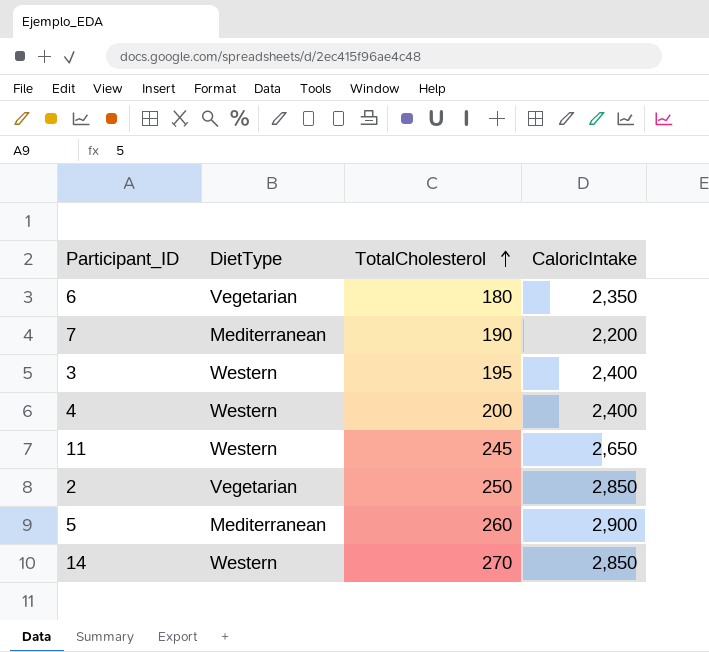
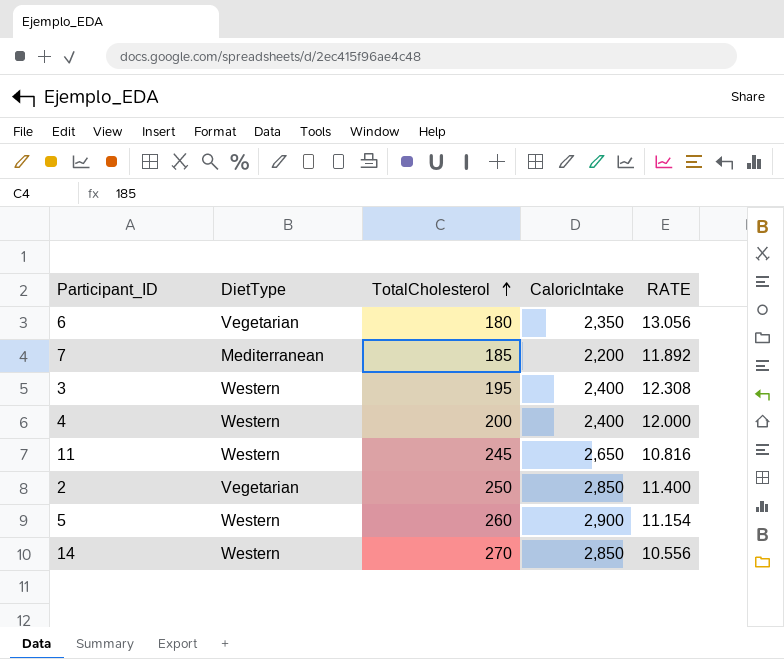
column RATE | formula: none -> [CaloricIntake] / [TotalCholesterol]
7 | TotalCholesterol: 190 -> 185
5 | DietType: Mediterranean -> Western

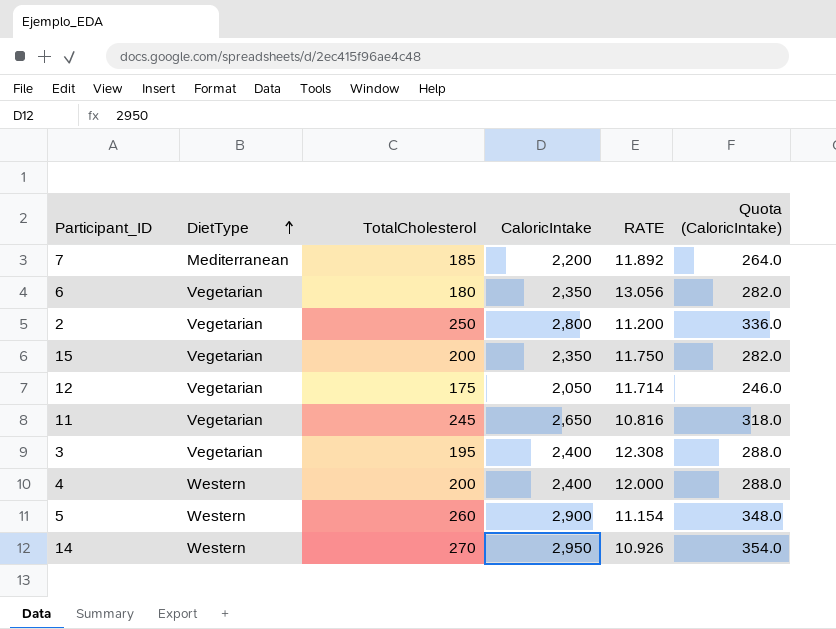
row order: TotalCholesterol ascending -> DietType ascending
column Quota (CaloricIntake) | formula: none -> [CaloricIntake] * 0.12
2 | CaloricIntake: 2,850 -> 2,800
2 | RATE: 11.400 -> 11.200
row 15: none -> Vegetarian | 200 | 2,350 | 11.750 | 282.0
row 12: none -> Vegetarian | 175 | 2,050 | 11.714 | 246.0
11 | DietType: Western -> Vegetarian
3 | DietType: Western -> Vegetarian
14 | CaloricIntake: 2,850 -> 2,950
14 | RATE: 10.556 -> 10.926

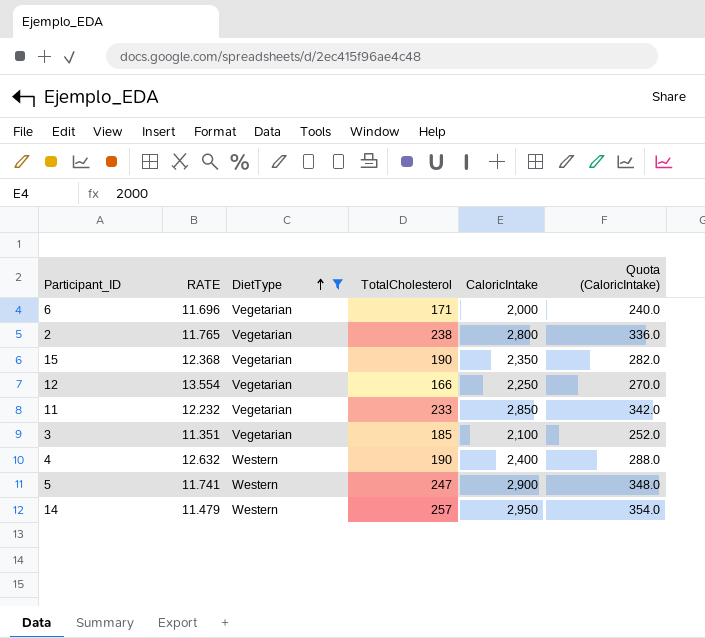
filter: none -> DietType != Mediterranean
column RATE | position: 5 -> 2
6 | RATE: 13.056 -> 11.696
6 | TotalCholesterol: 180 -> 171
6 | CaloricIntake: 2,350 -> 2,000
6 | Quota (CaloricIntake): 282.0 -> 240.0
2 | RATE: 11.200 -> 11.765
2 | TotalCholesterol: 250 -> 238
15 | RATE: 11.750 -> 12.368
15 | TotalCholesterol: 200 -> 190
12 | RATE: 11.714 -> 13.554
12 | TotalCholesterol: 175 -> 166
12 | CaloricIntake: 2,050 -> 2,250
12 | Quota (CaloricIntake): 246.0 -> 270.0
11 | RATE: 10.816 -> 12.232
11 | TotalCholesterol: 245 -> 233
11 | CaloricIntake: 2,650 -> 2,850
11 | Quota (CaloricIntake): 318.0 -> 342.0
3 | RATE: 12.308 -> 11.351
3 | TotalCholesterol: 195 -> 185
3 | CaloricIntake: 2,400 -> 2,100
3 | Quota (CaloricIntake): 288.0 -> 252.0
4 | RATE: 12.000 -> 12.632
4 | TotalCholesterol: 200 -> 190
5 | RATE: 11.154 -> 11.741
5 | TotalCholesterol: 260 -> 247
14 | RATE: 10.926 -> 11.479
14 | TotalCholesterol: 270 -> 257

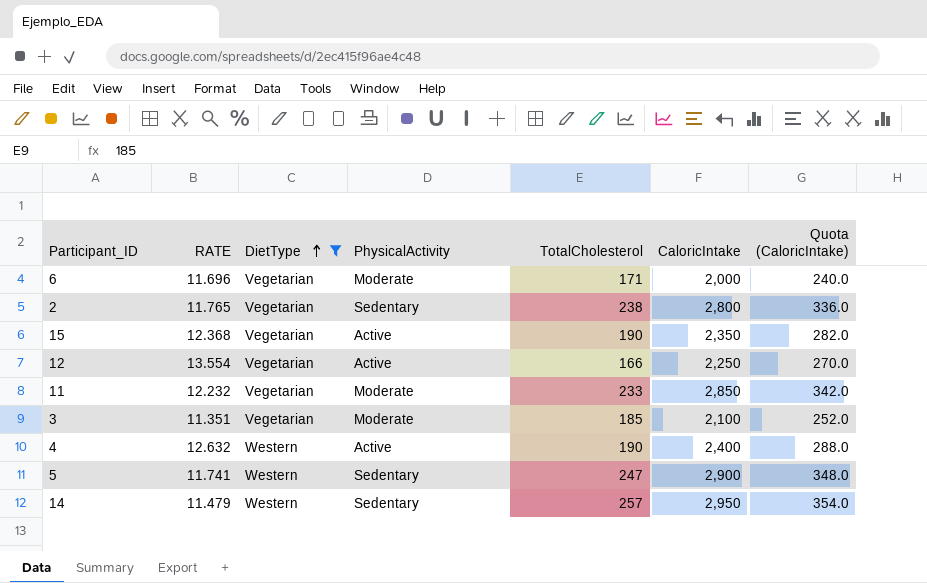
column PhysicalActivity | position: none -> 4

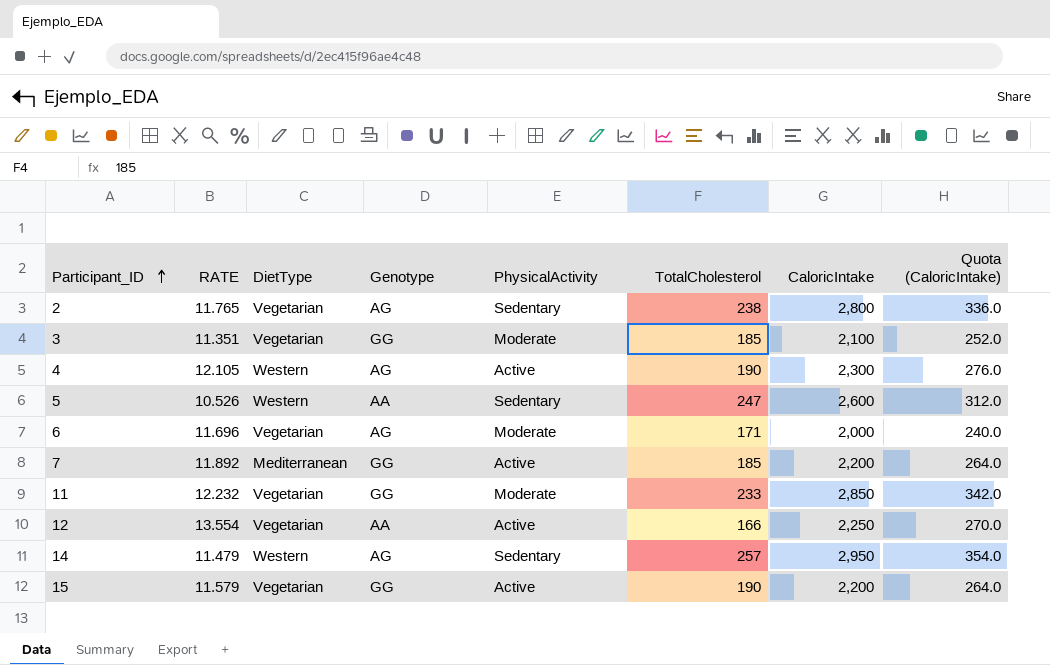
filter: DietType != Mediterranean -> none
row order: DietType ascending -> Participant_ID ascending
column Genotype | position: none -> 4
4 | RATE: 12.632 -> 12.105
4 | CaloricIntake: 2,400 -> 2,300
4 | Quota (CaloricIntake): 288.0 -> 276.0
5 | RATE: 11.741 -> 10.526
5 | CaloricIntake: 2,900 -> 2,600
5 | Quota (CaloricIntake): 348.0 -> 312.0
15 | RATE: 12.368 -> 11.579
15 | CaloricIntake: 2,350 -> 2,200
15 | Quota (CaloricIntake): 282.0 -> 264.0

